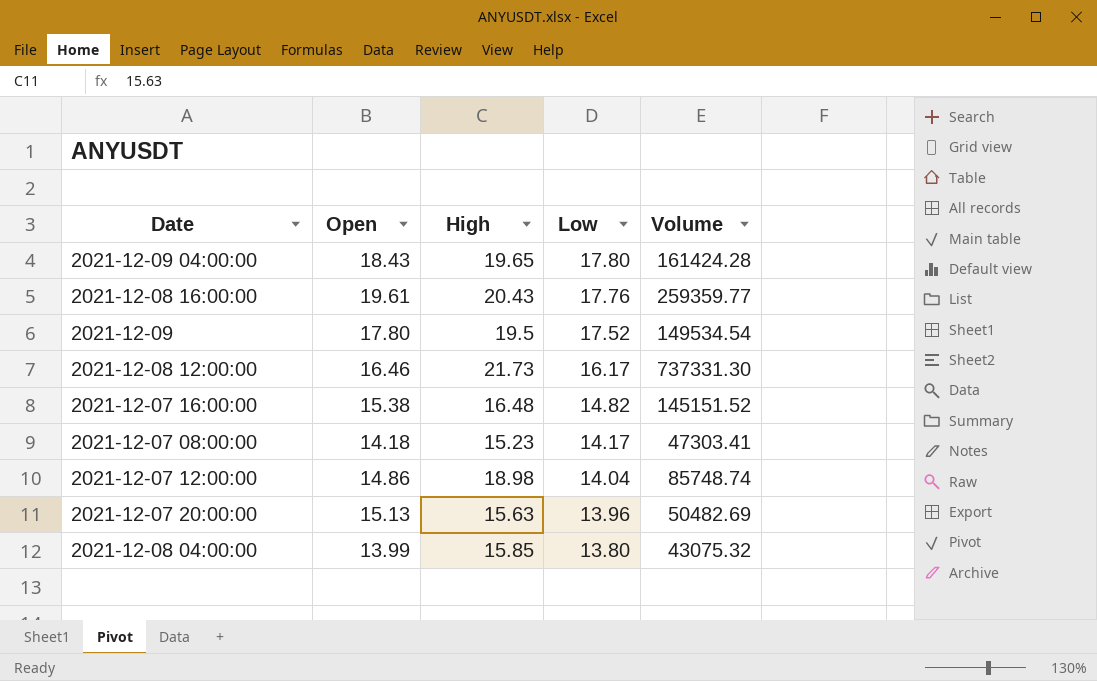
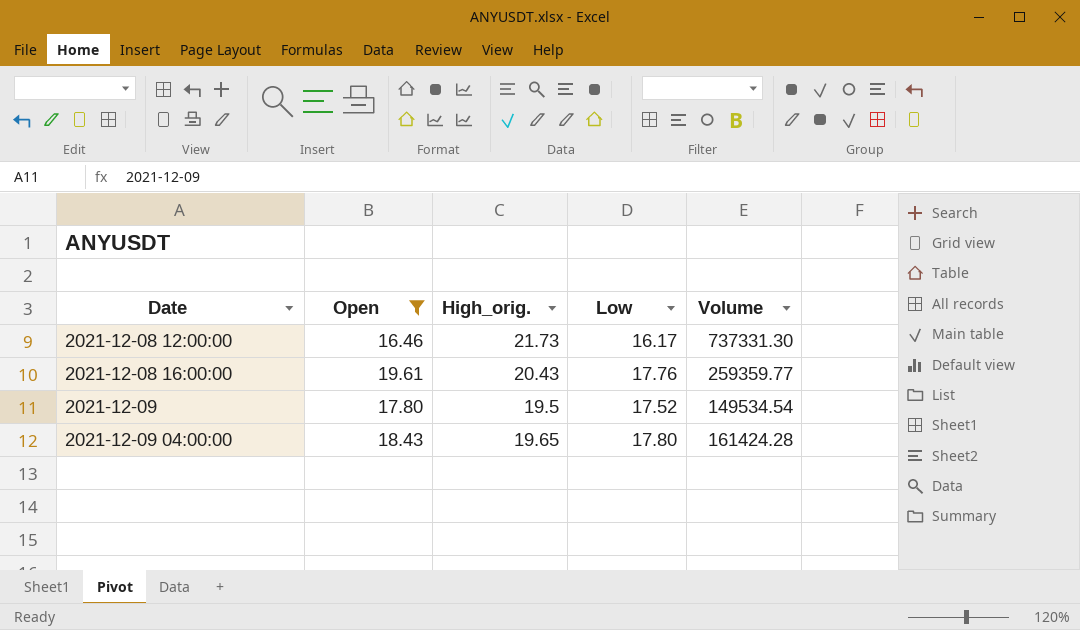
filter: none -> Open >= 16.46
row order: Low descending -> Date ascending
column name: High -> High_orig.

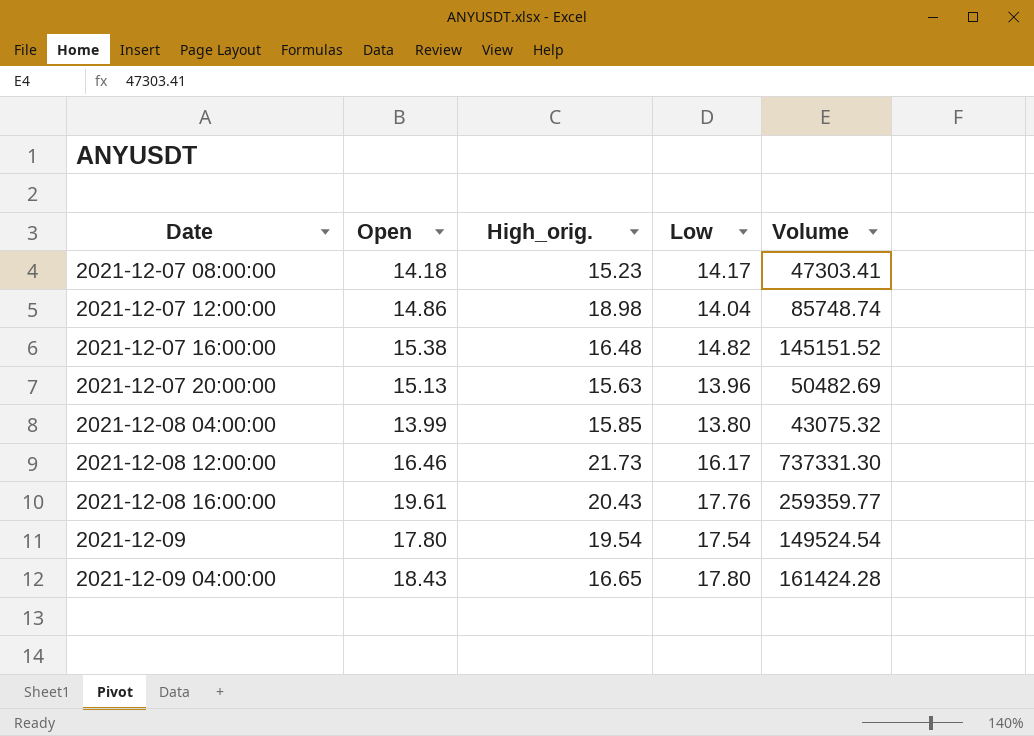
filter: Open >= 16.46 -> none
2021-12-09 | High_orig.: 19.5 -> 19.54
2021-12-09 | Low: 17.52 -> 17.54
2021-12-09 | Volume: 149534.54 -> 149524.54
2021-12-09 04:00:00 | High_orig.: 19.65 -> 16.65

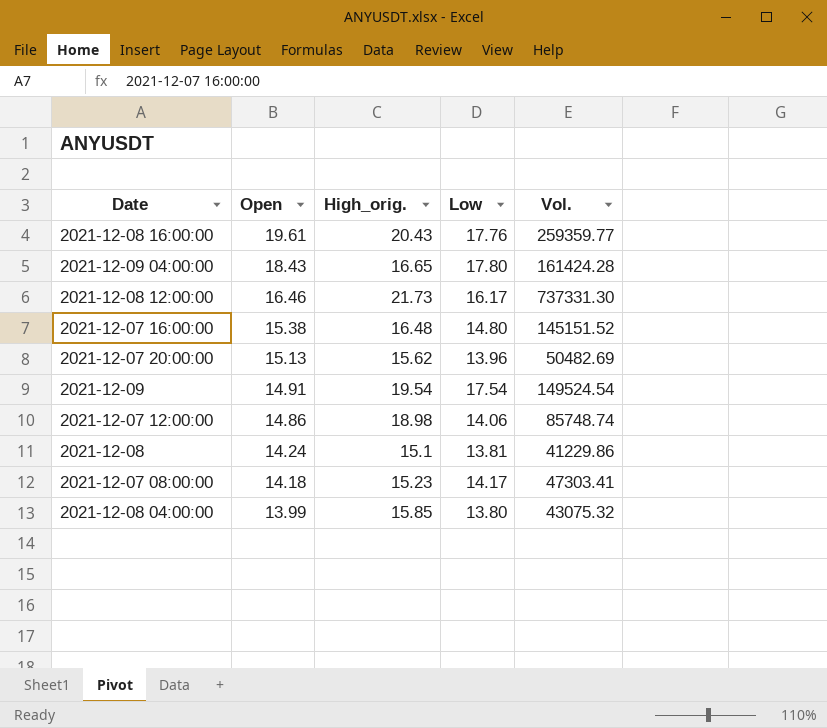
row order: Date ascending -> Open descending
column name: Volume -> Vol.
2021-12-07 16:00:00 | Low: 14.82 -> 14.80
2021-12-07 20:00:00 | High_orig.: 15.63 -> 15.62
2021-12-09 | Open: 17.80 -> 14.91
2021-12-07 12:00:00 | Low: 14.04 -> 14.06
row 2021-12-08: none -> 14.24 | 15.1 | 13.81 | 41229.86

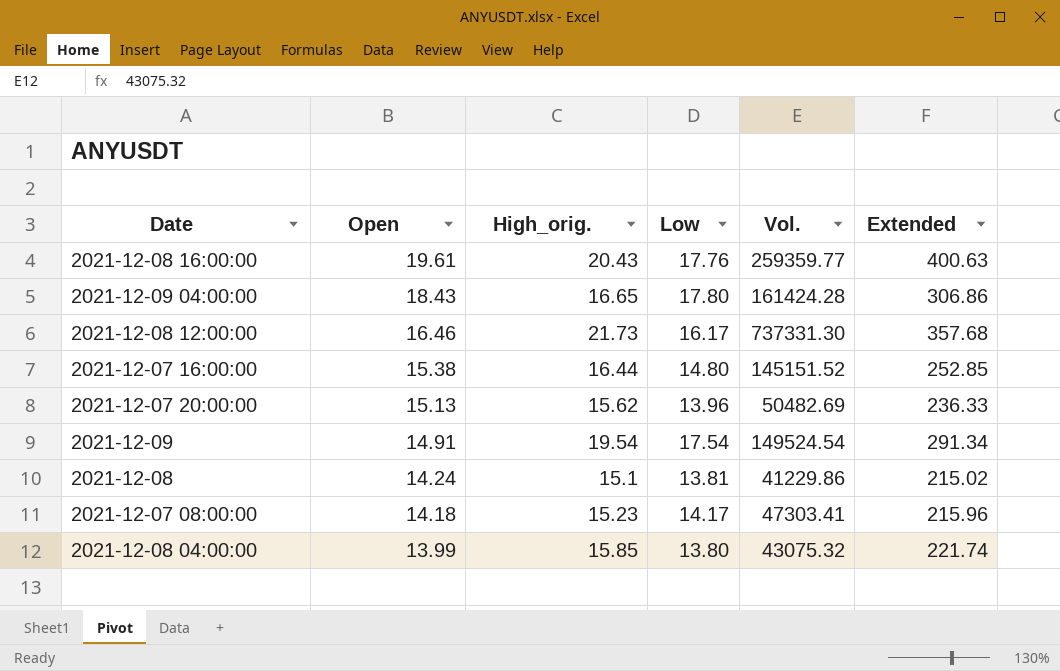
column Extended | formula: none -> [Open] * [High_orig.]
row 2021-12-07 12:00:00: 14.86 | 18.98 | 14.06 | 85748.74 -> none
2021-12-07 16:00:00 | High_orig.: 16.48 -> 16.44

